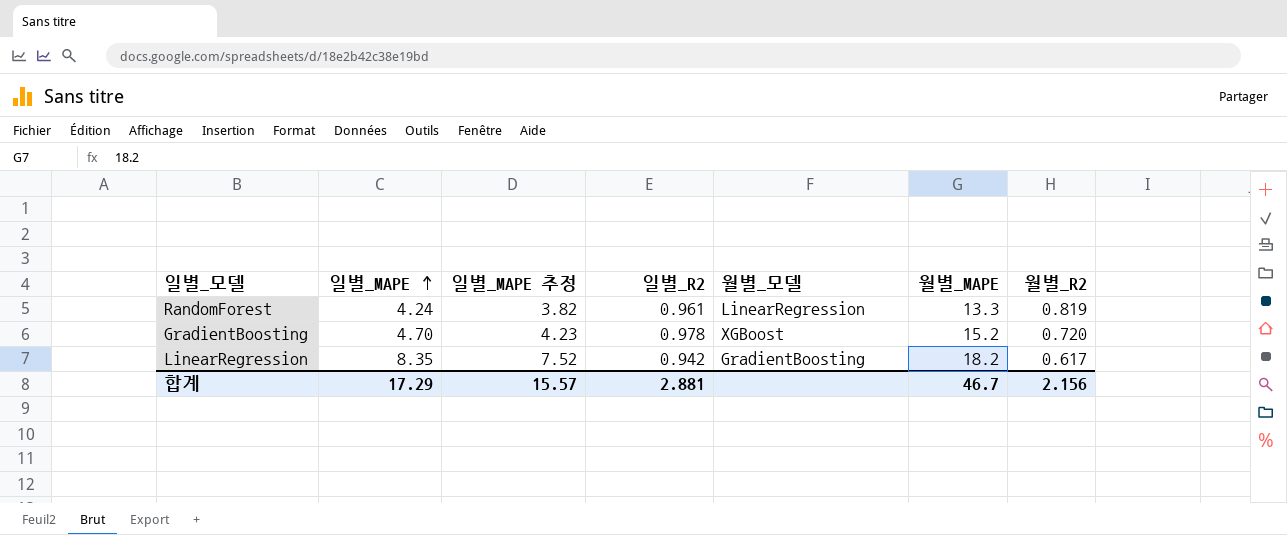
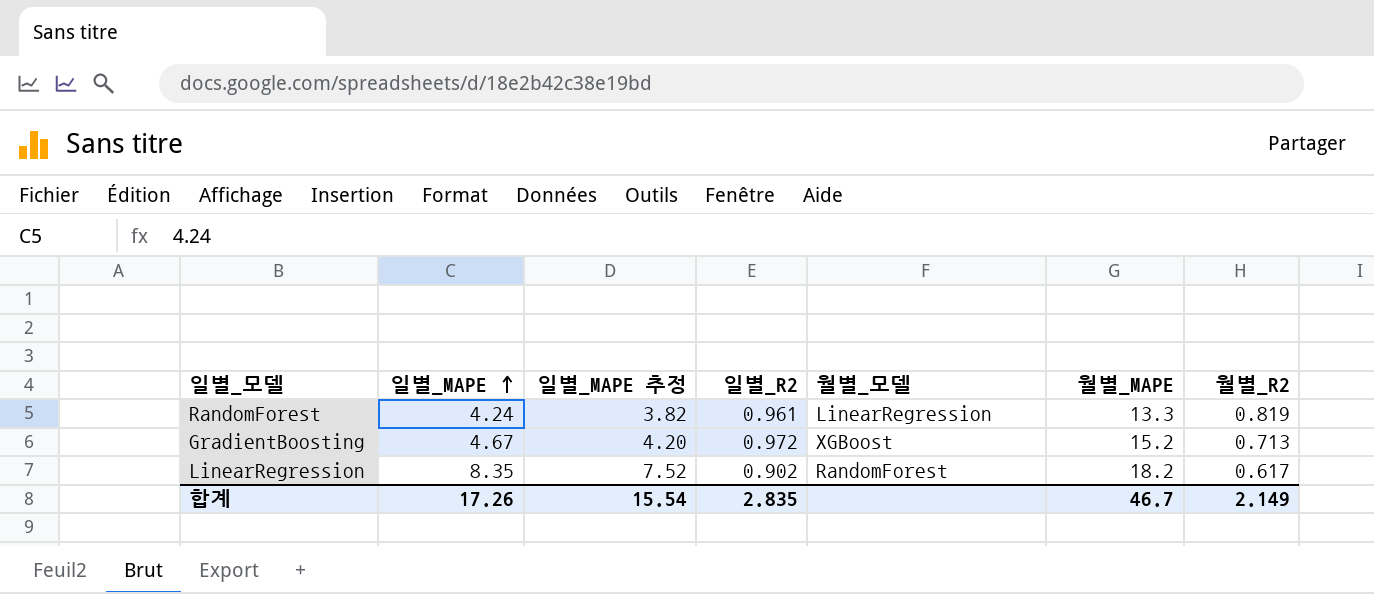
GradientBoosting | 일별_MAPE: 4.70 -> 4.67
GradientBoosting | 일별_MAPE 추정: 4.23 -> 4.20
GradientBoosting | 일별_R2: 0.978 -> 0.972
GradientBoosting | 월별_R2: 0.720 -> 0.713
LinearRegression | 일별_R2: 0.942 -> 0.902
LinearRegression | 월별_모델: GradientBoosting -> RandomForest
합계 | 일별_MAPE: 17.29 -> 17.26
합계 | 일별_MAPE 추정: 15.57 -> 15.54
합계 | 일별_R2: 2.881 -> 2.835
합계 | 월별_R2: 2.156 -> 2.149

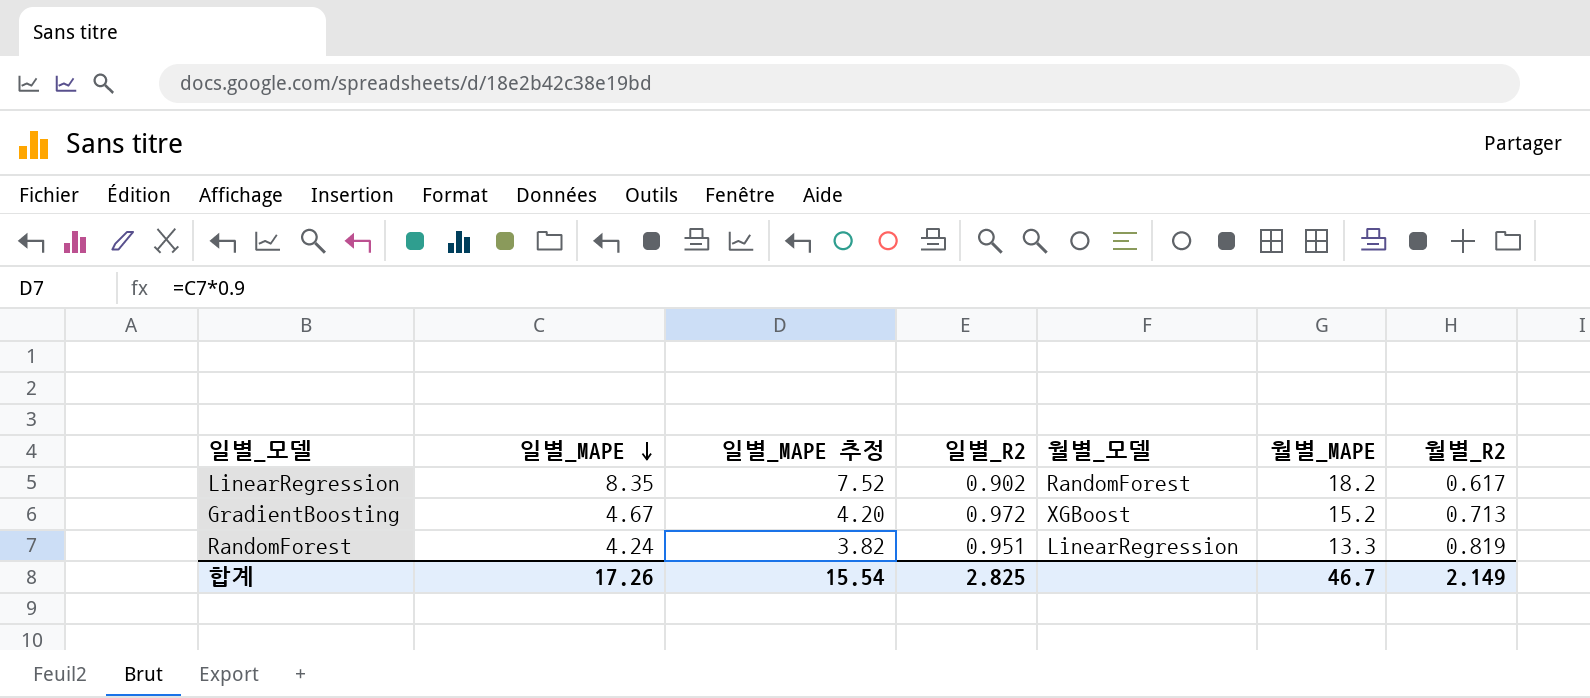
row order: 일별_MAPE ascending -> 일별_MAPE descending
RandomForest | 일별_R2: 0.961 -> 0.951
합계 | 일별_R2: 2.835 -> 2.825

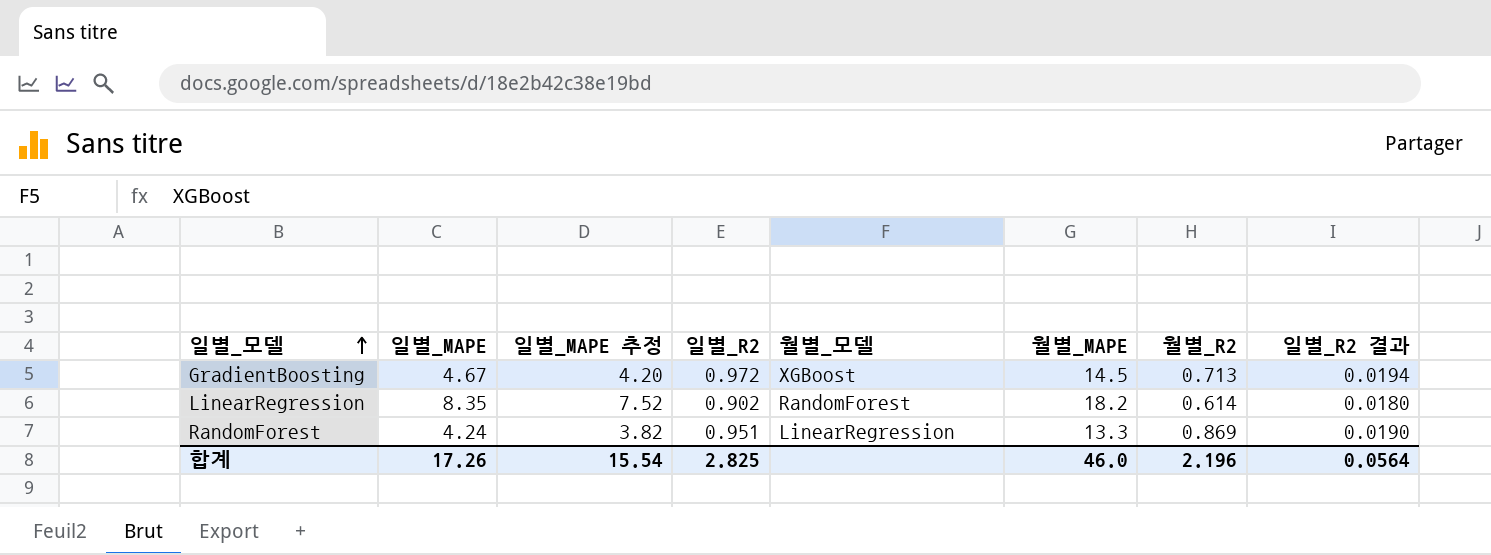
row order: 일별_MAPE descending -> 일별_모델 ascending
column 일별_R2 결과 | formula: none -> [일별_R2] * 0.02
GradientBoosting | 월별_MAPE: 15.2 -> 14.5
LinearRegression | 월별_R2: 0.617 -> 0.614
RandomForest | 월별_R2: 0.819 -> 0.869
합계 | 월별_MAPE: 46.7 -> 46.0
합계 | 월별_R2: 2.149 -> 2.196

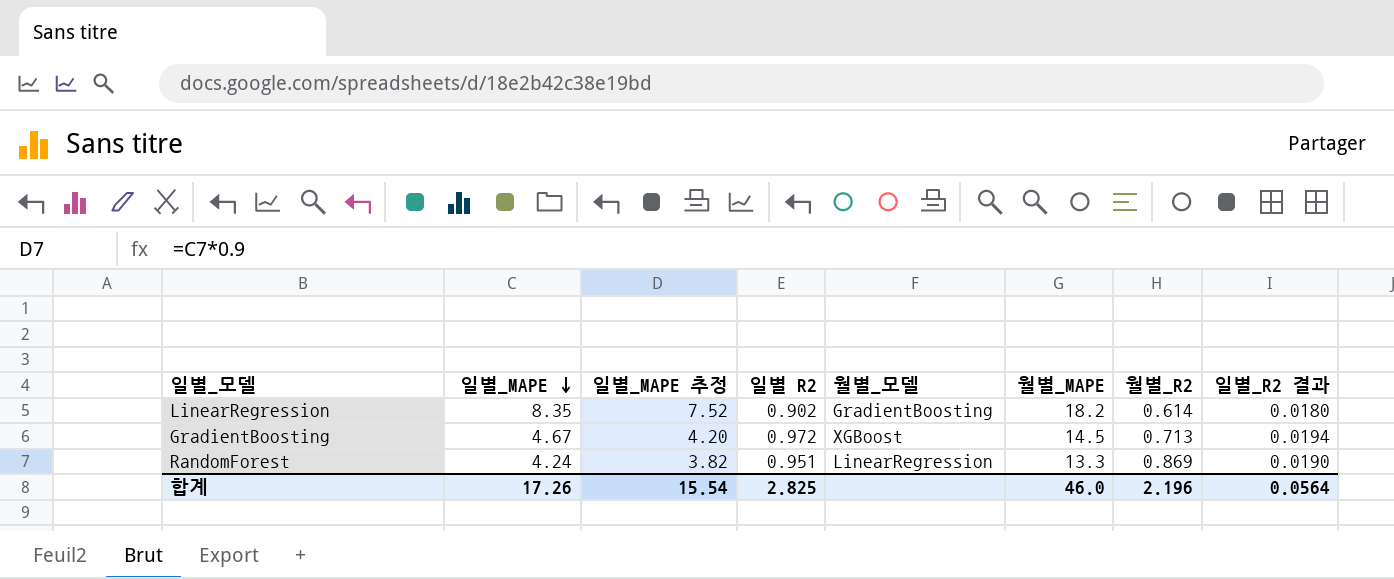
row order: 일별_모델 ascending -> 일별_MAPE descending
column name: 일별_R2 -> 일별 R2
LinearRegression | 월별_모델: RandomForest -> GradientBoosting

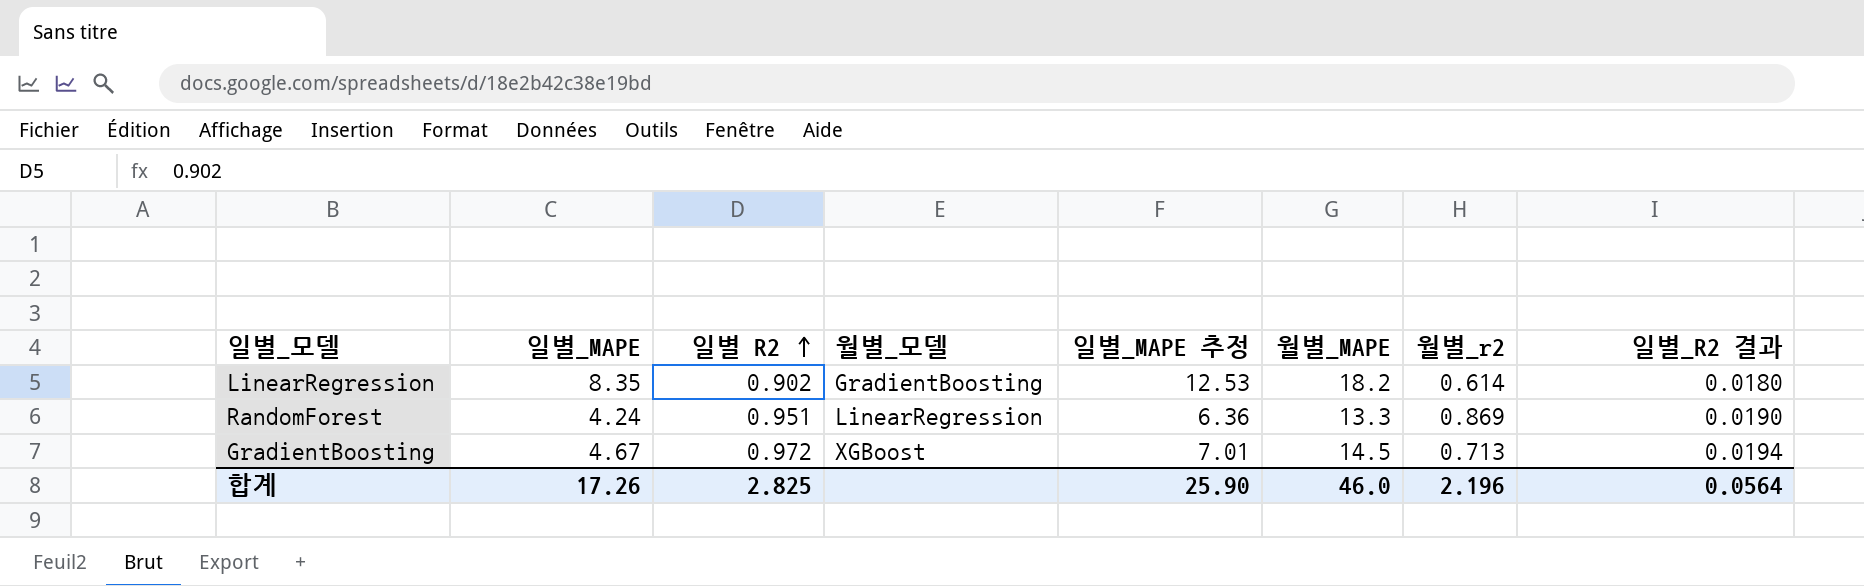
row order: 일별_MAPE descending -> 일별 R2 ascending
column 일별_MAPE 추정 | formula: [일별_MAPE] * 0.9 -> [일별_MAPE] * 1.5
column 일별_MAPE 추정 | position: 3 -> 5
column name: 월별_R2 -> 월별_r2
합계 | 일별_MAPE 추정: 15.54 -> 25.90

